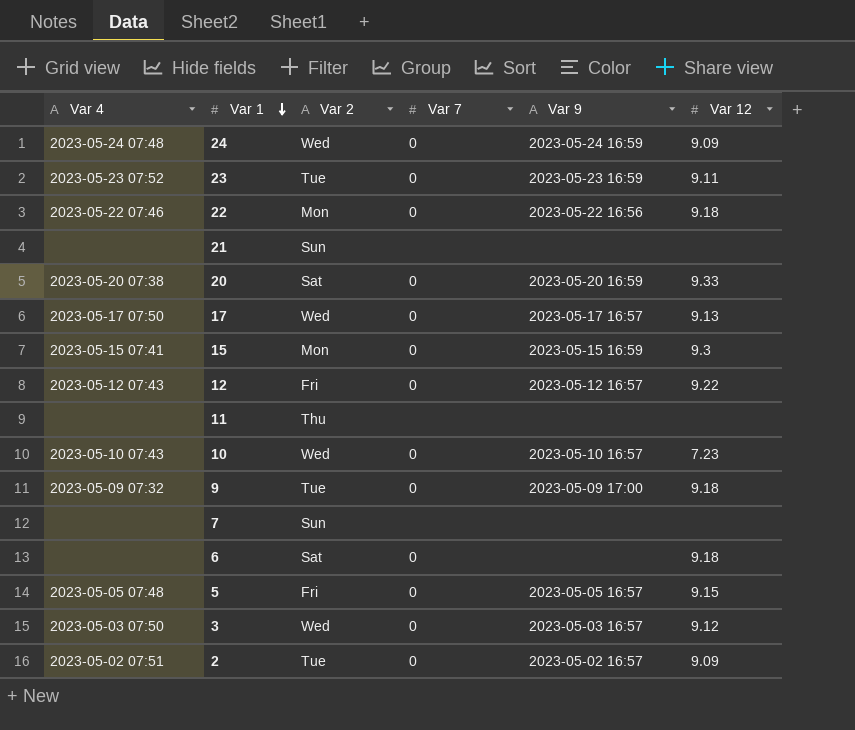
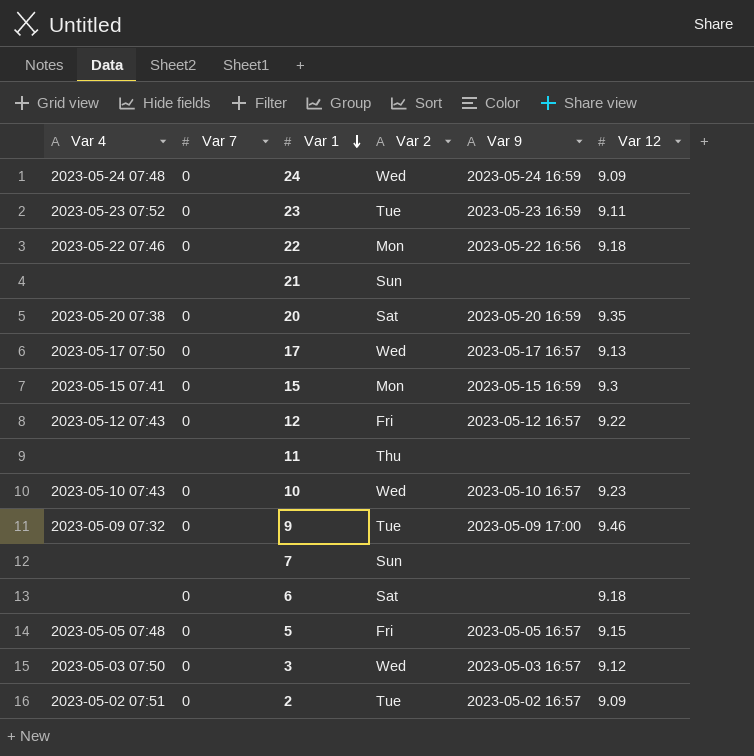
column Var 7 | position: 4 -> 2
20 | Var 12: 9.33 -> 9.35
10 | Var 12: 7.23 -> 9.23
9 | Var 12: 9.18 -> 9.46

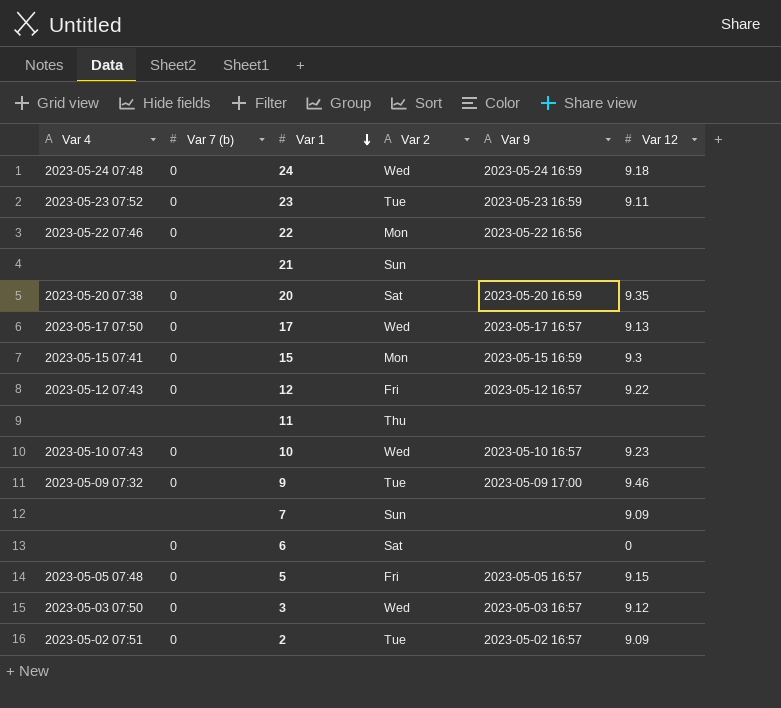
column name: Var 7 -> Var 7 (b)
24 | Var 12: 9.09 -> 9.18
22 | Var 12: 9.18 -> none
7 | Var 12: none -> 9.09
6 | Var 12: 9.18 -> 0

